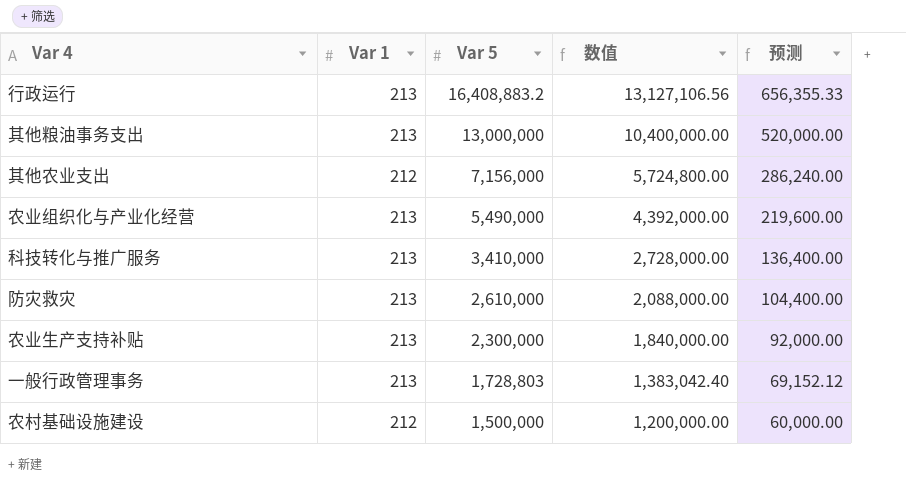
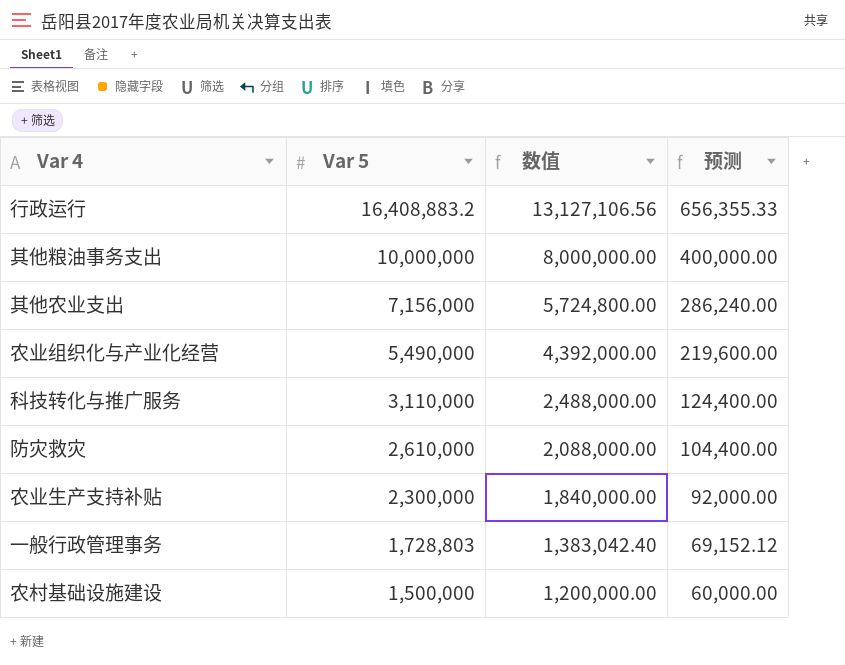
column Var 1 | position: 2 -> none
其他粮油事务支出 | Var 5: 13,000,000 -> 10,000,000
其他粮油事务支出 | 数值: 10,400,000.00 -> 8,000,000.00
其他粮油事务支出 | 预测: 520,000.00 -> 400,000.00
科技转化与推广服务 | Var 5: 3,410,000 -> 3,110,000
科技转化与推广服务 | 数值: 2,728,000.00 -> 2,488,000.00
科技转化与推广服务 | 预测: 136,400.00 -> 124,400.00

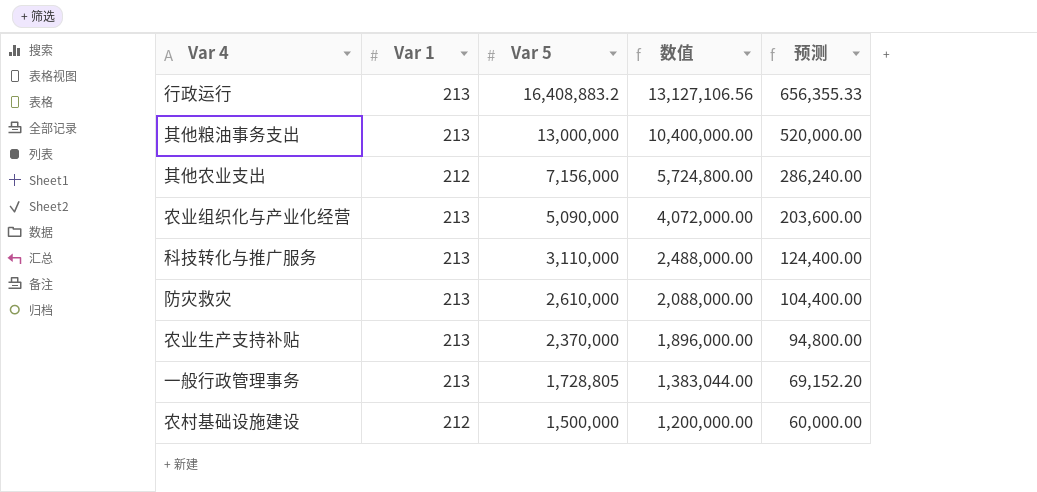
column Var 1 | position: none -> 2
其他粮油事务支出 | Var 5: 10,000,000 -> 13,000,000
其他粮油事务支出 | 数值: 8,000,000.00 -> 10,400,000.00
其他粮油事务支出 | 预测: 400,000.00 -> 520,000.00
农业组织化与产业化经营 | Var 5: 5,490,000 -> 5,090,000
农业组织化与产业化经营 | 数值: 4,392,000.00 -> 4,072,000.00
农业组织化与产业化经营 | 预测: 219,600.00 -> 203,600.00
农业生产支持补贴 | Var 5: 2,300,000 -> 2,370,000
农业生产支持补贴 | 数值: 1,840,000.00 -> 1,896,000.00
农业生产支持补贴 | 预测: 92,000.00 -> 94,800.00
一般行政管理事务 | Var 5: 1,728,803 -> 1,728,805
一般行政管理事务 | 数值: 1,383,042.40 -> 1,383,044.00
一般行政管理事务 | 预测: 69,152.12 -> 69,152.20

